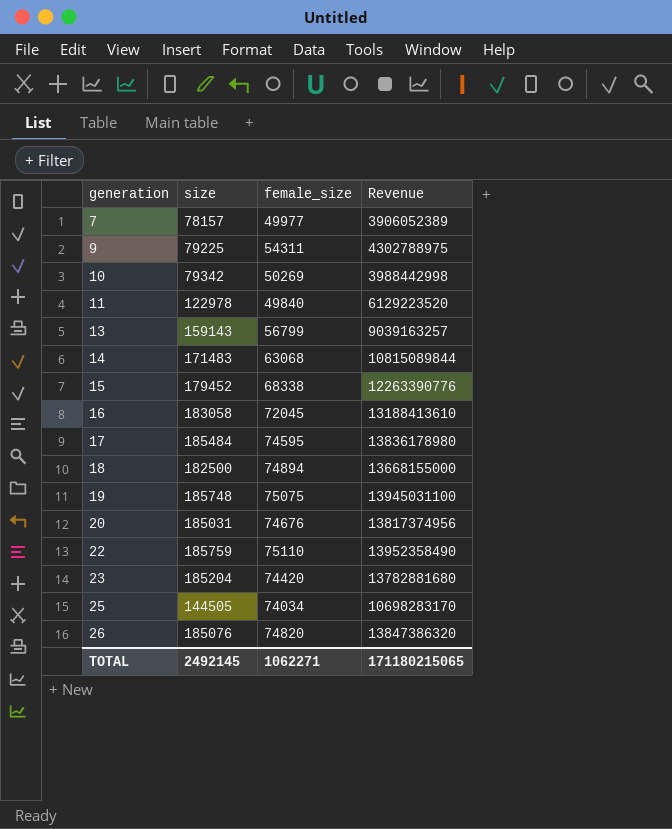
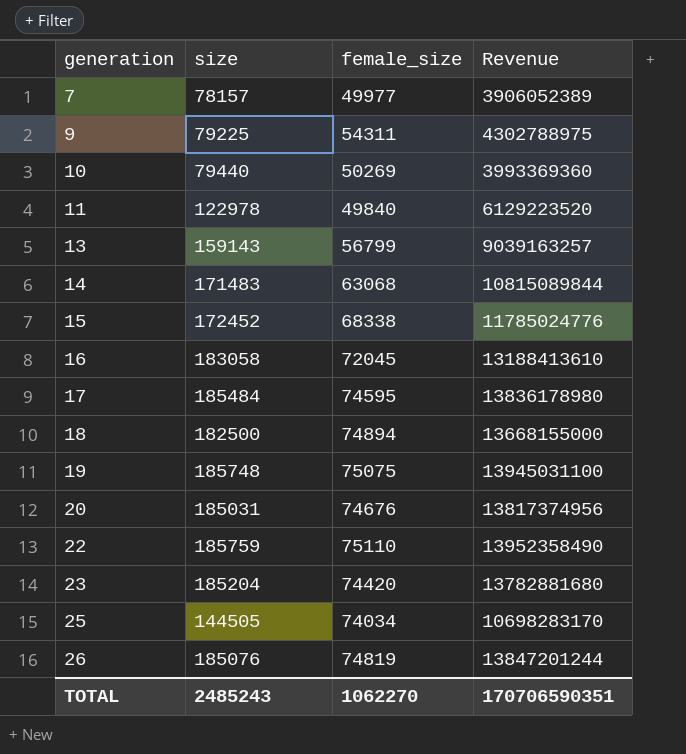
10 | size: 79342 -> 79440
10 | Revenue: 3988442998 -> 3993369360
15 | size: 179452 -> 172452
15 | Revenue: 12263390776 -> 11785024776
26 | female_size: 74820 -> 74819
26 | Revenue: 13847386320 -> 13847201244
TOTAL | size: 2492145 -> 2485243
TOTAL | female_size: 1062271 -> 1062270
TOTAL | Revenue: 171180215065 -> 170706590351

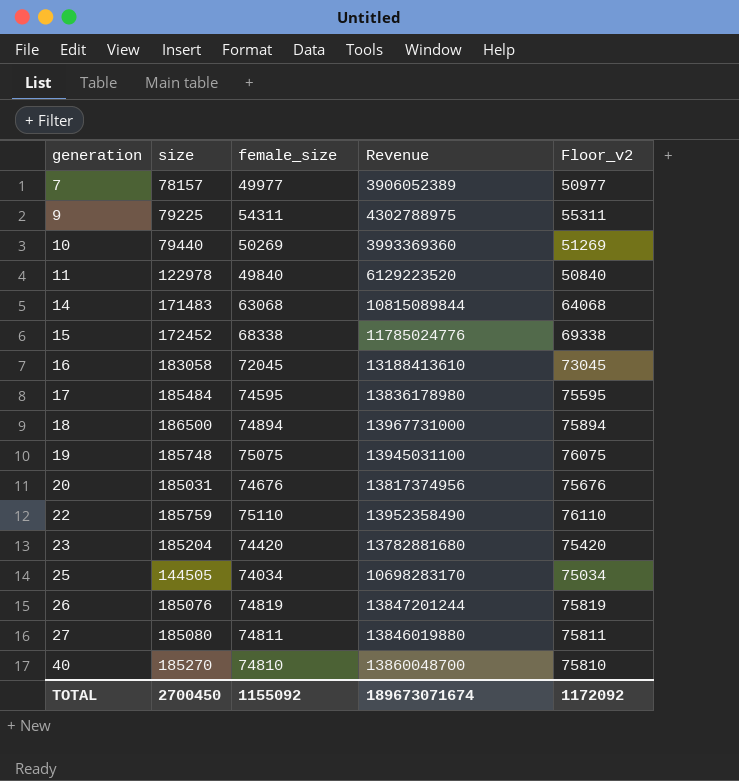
column Floor_v2 | formula: none -> [female_size] + 1000
row 13: 159143 | 56799 | 9039163257 -> none
18 | size: 182500 -> 186500
18 | Revenue: 13668155000 -> 13967731000
row 27: none -> 185080 | 74811 | 13846019880 | 75811
row 40: none -> 185270 | 74810 | 13860048700 | 75810
TOTAL | size: 2485243 -> 2700450
TOTAL | female_size: 1062270 -> 1155092
TOTAL | Revenue: 170706590351 -> 189673071674

